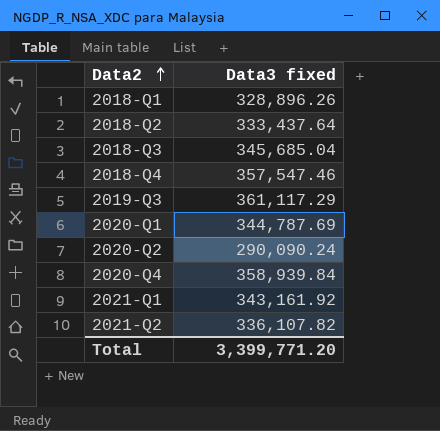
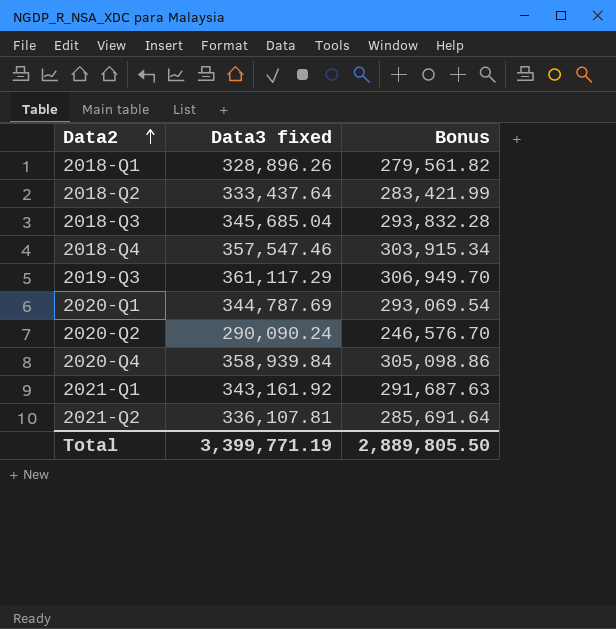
column Bonus | formula: none -> [Data3 fixed] * 0.85
2021-Q2 | Data3 fixed: 336,107.82 -> 336,107.81
Total | Data3 fixed: 3,399,771.20 -> 3,399,771.19

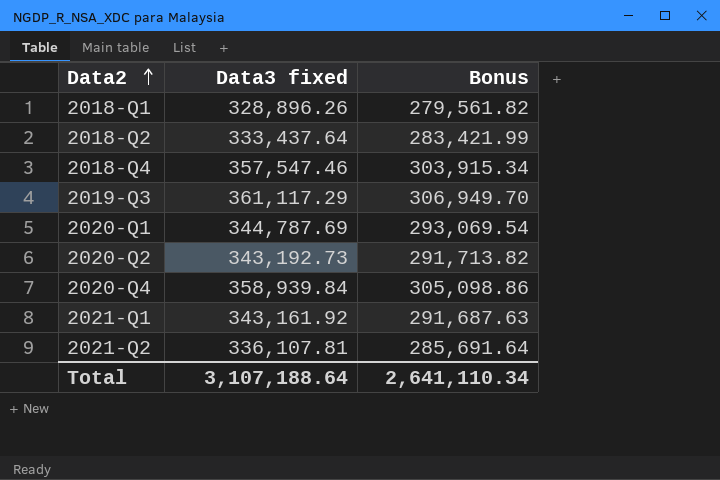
row 2018-Q3: 345,685.04 | 293,832.28 -> none
2020-Q2 | Data3 fixed: 290,090.24 -> 343,192.73
2020-Q2 | Bonus: 246,576.70 -> 291,713.82
Total | Data3 fixed: 3,399,771.19 -> 3,107,188.64
Total | Bonus: 2,889,805.50 -> 2,641,110.34

